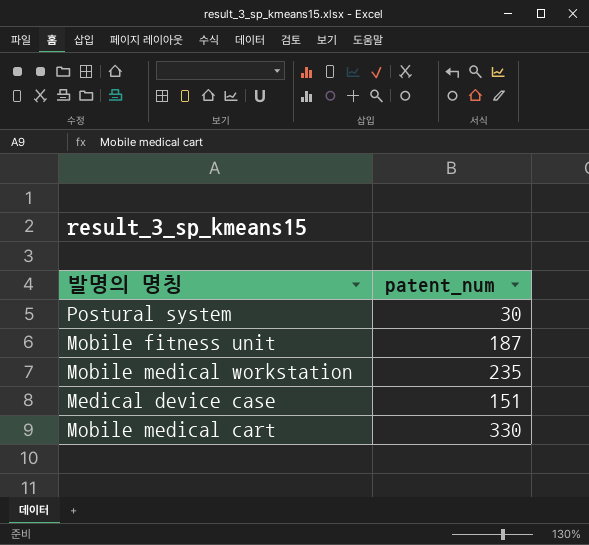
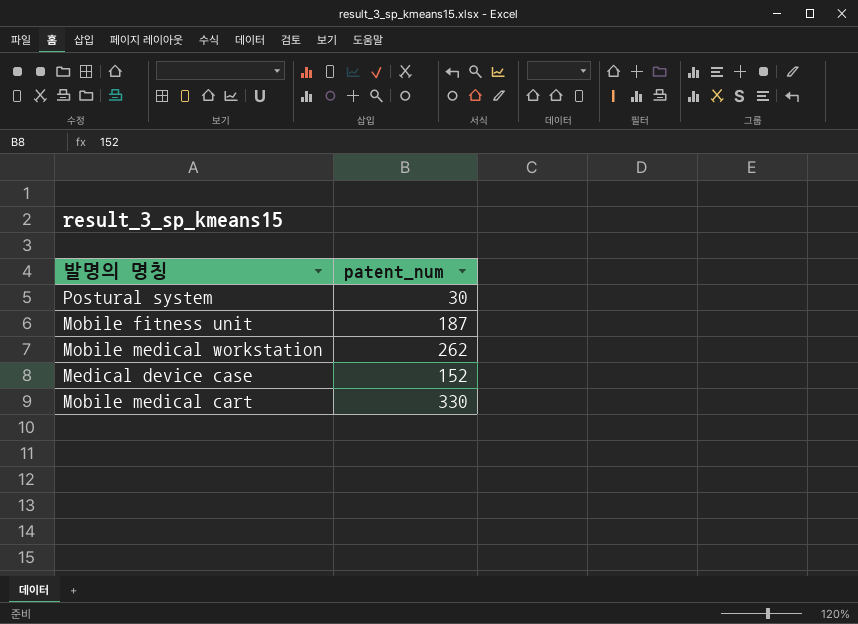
Mobile medical workstation | patent_num: 235 -> 262
Medical device case | patent_num: 151 -> 152

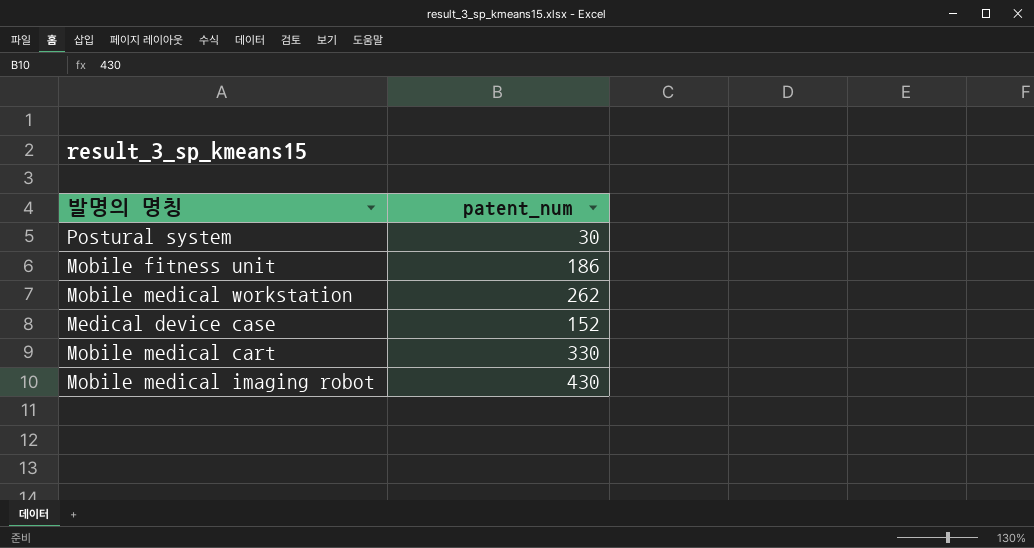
Mobile fitness unit | patent_num: 187 -> 186
row Mobile medical imaging robot: none -> 430

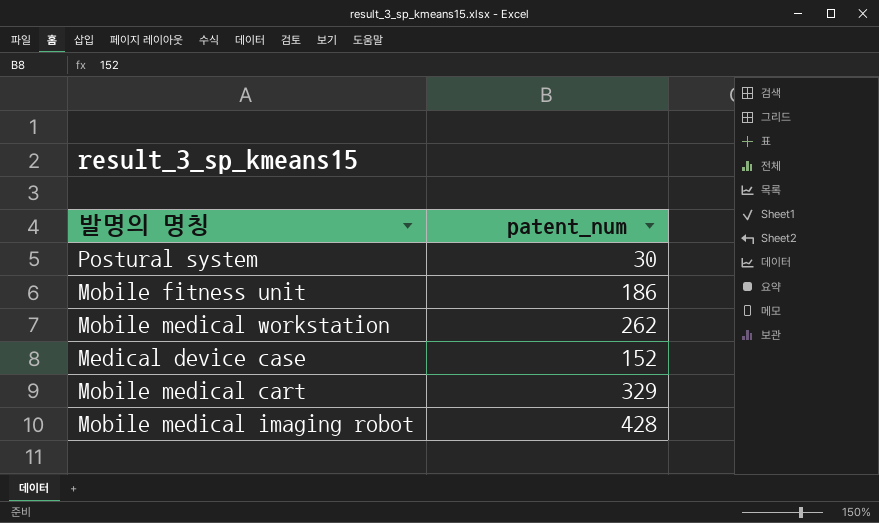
Mobile medical cart | patent_num: 330 -> 329
Mobile medical imaging robot | patent_num: 430 -> 428

